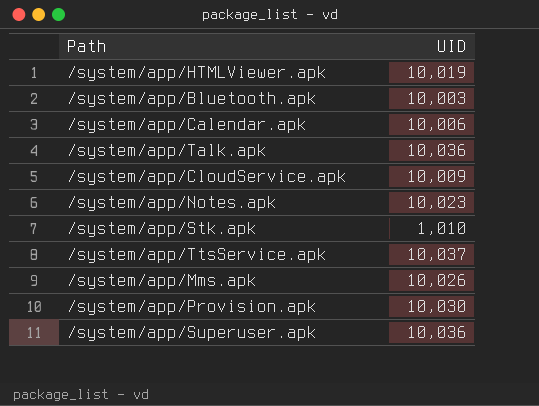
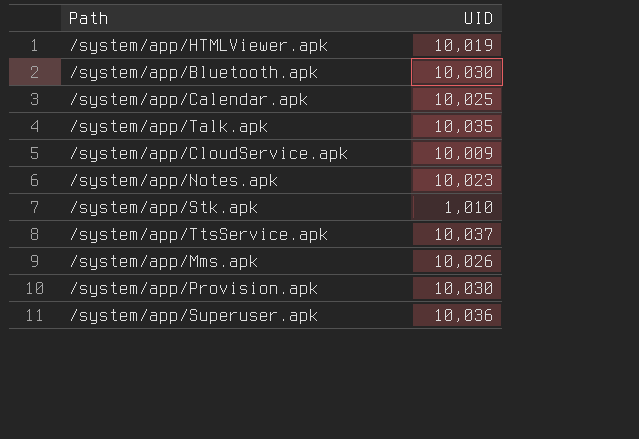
/system/app/Bluetooth.apk | UID: 10,003 -> 10,030
/system/app/Calendar.apk | UID: 10,006 -> 10,025
/system/app/Talk.apk | UID: 10,036 -> 10,035

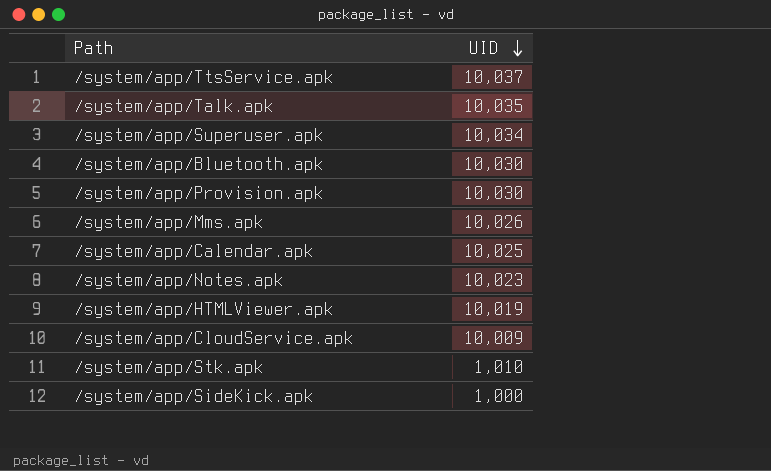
row order: none -> UID descending
/system/app/Superuser.apk | UID: 10,036 -> 10,034
row /system/app/SideKick.apk: none -> 1,000

